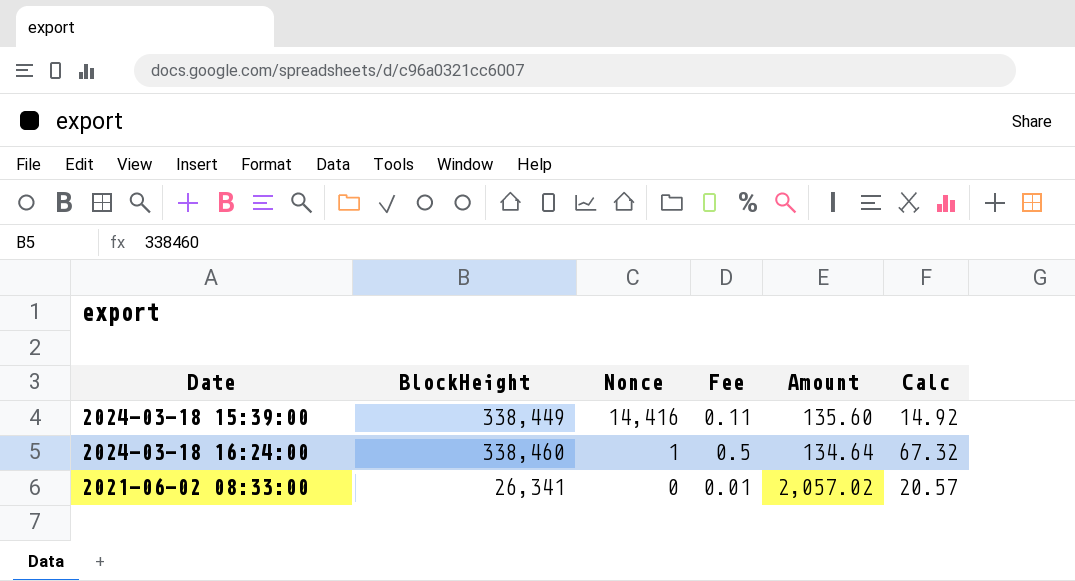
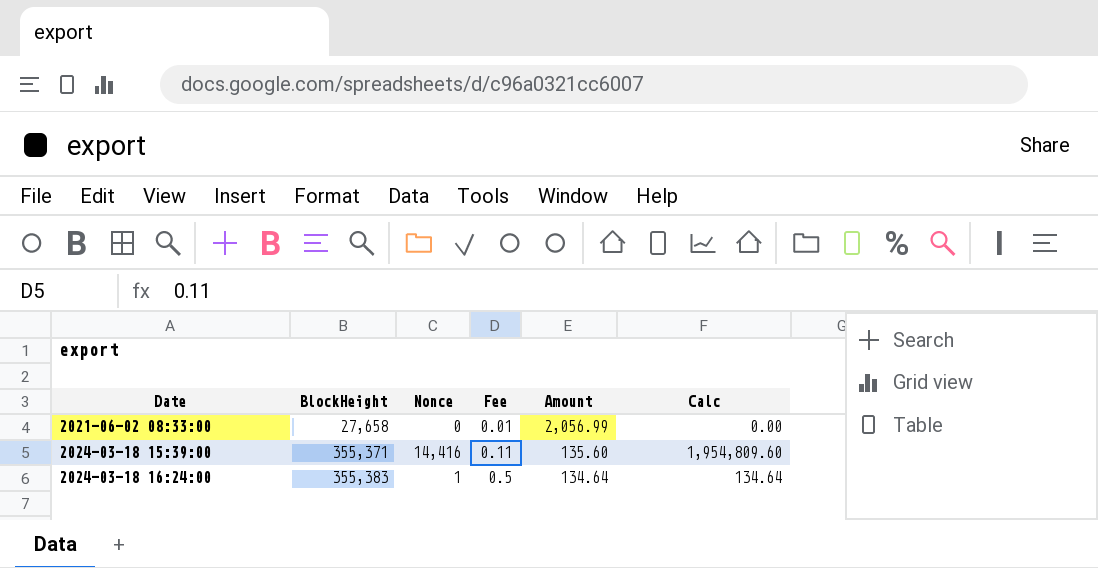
row order: Nonce descending -> Date ascending
column Calc | formula: [Fee] * [Amount] -> [Nonce] * [Amount]
2021-06-02 08:33:00 | BlockHeight: 26,341 -> 27,658
2021-06-02 08:33:00 | Amount: 2,057.02 -> 2,056.99
2024-03-18 15:39:00 | BlockHeight: 338,449 -> 355,371
2024-03-18 16:24:00 | BlockHeight: 338,460 -> 355,383

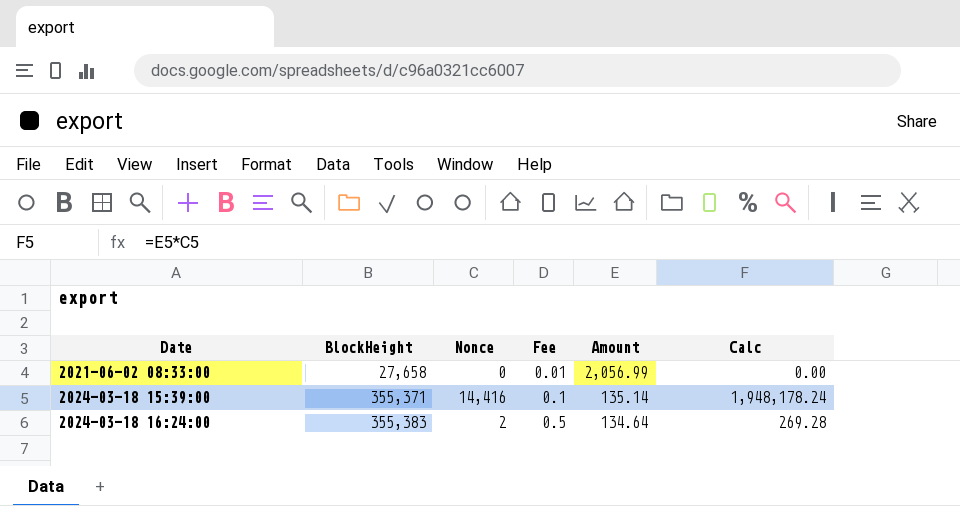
2024-03-18 15:39:00 | Fee: 0.11 -> 0.1
2024-03-18 15:39:00 | Amount: 135.60 -> 135.14
2024-03-18 15:39:00 | Calc: 1,954,809.60 -> 1,948,178.24
2024-03-18 16:24:00 | Nonce: 1 -> 2
2024-03-18 16:24:00 | Calc: 134.64 -> 269.28

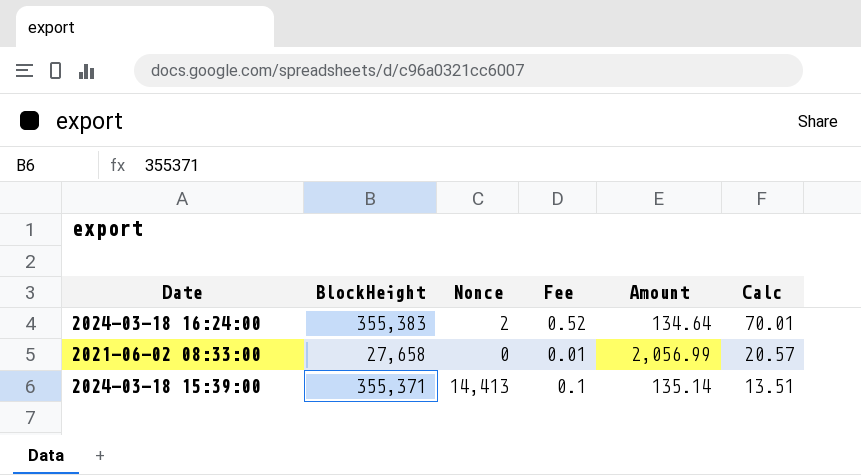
row order: Date ascending -> Calc descending
column Calc | formula: [Nonce] * [Amount] -> [Fee] * [Amount]
2024-03-18 16:24:00 | Fee: 0.5 -> 0.52
2024-03-18 15:39:00 | Nonce: 14,416 -> 14,413

